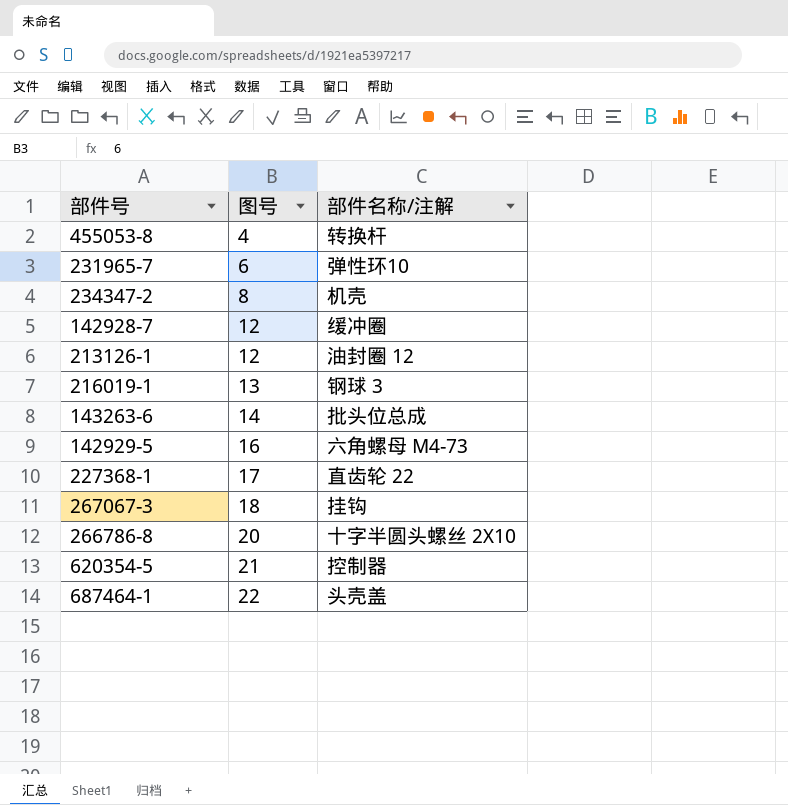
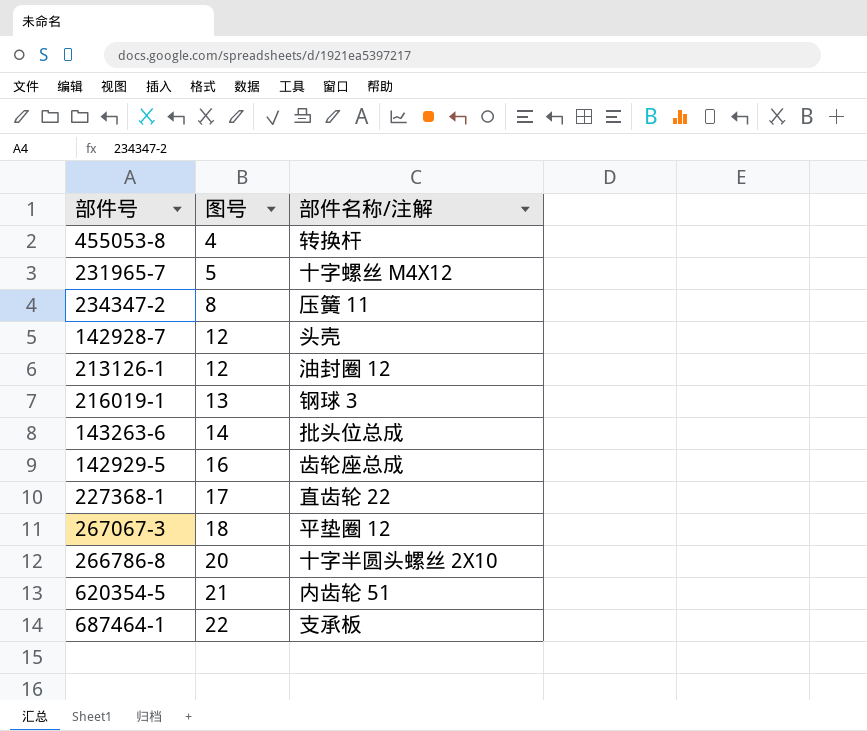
231965-7 | 图号: 6 -> 5
231965-7 | 部件名称/注解: 弹性环10 -> 十字螺丝 M4X12
234347-2 | 部件名称/注解: 机壳 -> 压簧 11
142928-7 | 部件名称/注解: 缓冲圈 -> 头壳
142929-5 | 部件名称/注解: 六角螺母 M4-73 -> 齿轮座总成
267067-3 | 部件名称/注解: 挂钩 -> 平垫圈 12
620354-5 | 部件名称/注解: 控制器 -> 内齿轮 51
687464-1 | 部件名称/注解: 头壳盖 -> 支承板

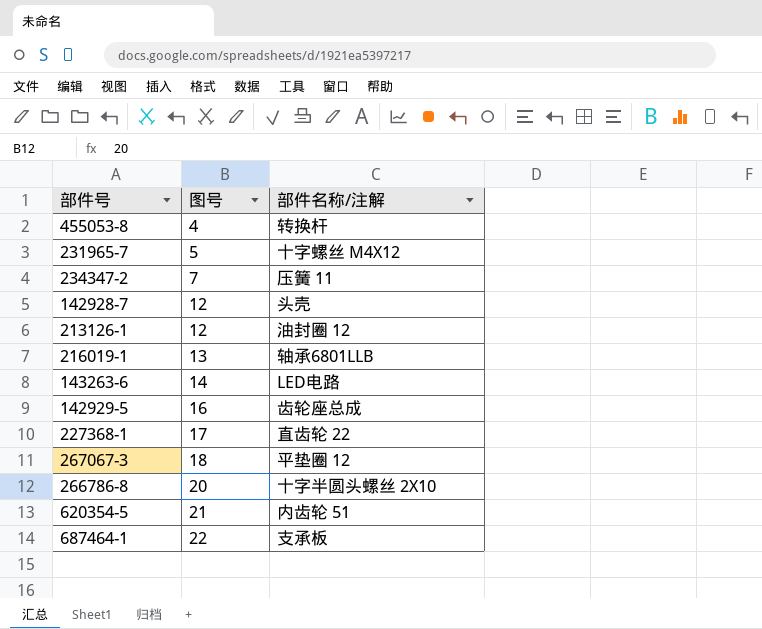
234347-2 | 图号: 8 -> 7
216019-1 | 部件名称/注解: 钢球 3 -> 轴承6801LLB
143263-6 | 部件名称/注解: 批头位总成 -> LED电路

